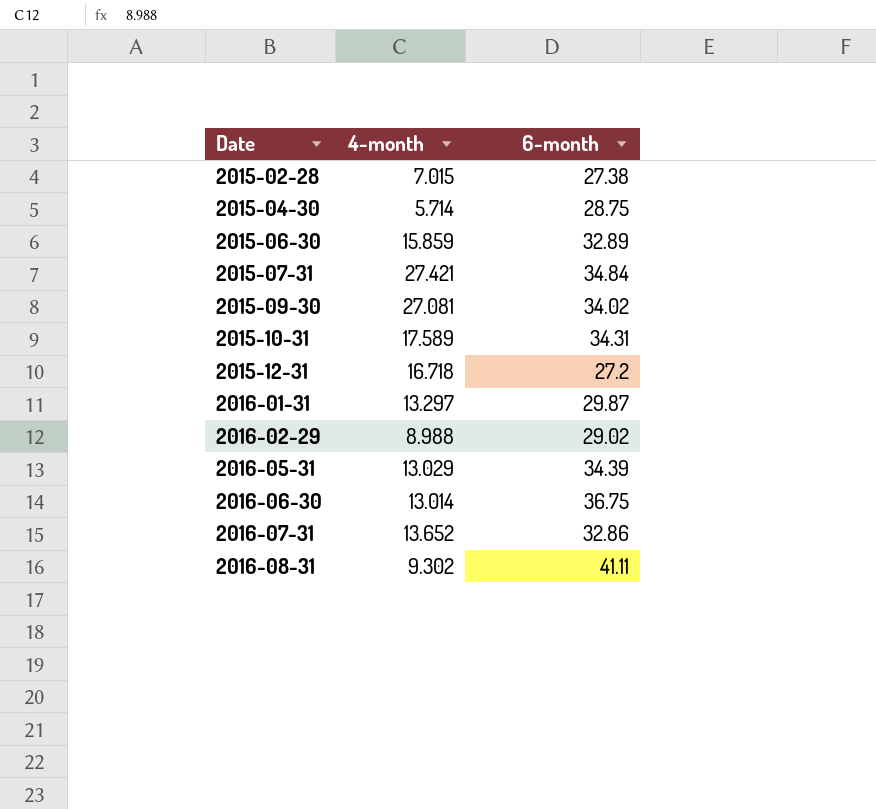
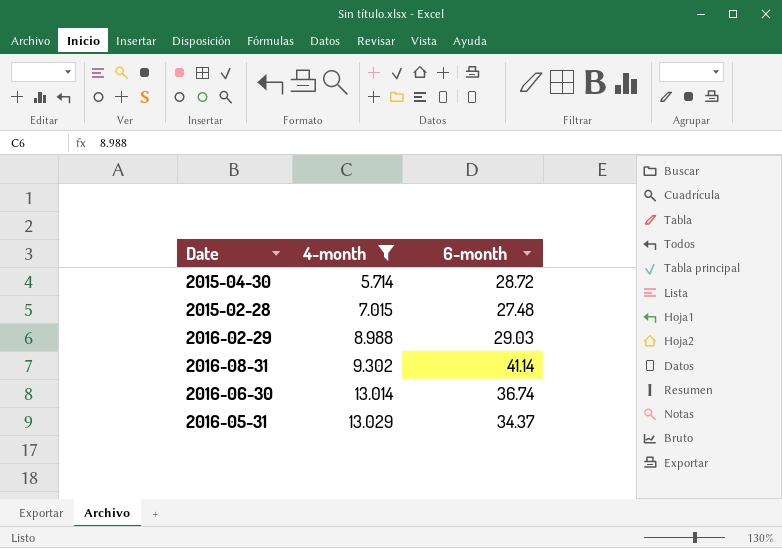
filter: none -> 4-month <= 13.029
row order: Date ascending -> 4-month ascending
2015-04-30 | 6-month: 28.75 -> 28.72
2015-02-28 | 6-month: 27.38 -> 27.48
2016-02-29 | 6-month: 29.02 -> 29.03
2016-08-31 | 6-month: 41.11 -> 41.14
2016-06-30 | 6-month: 36.75 -> 36.74
2016-05-31 | 6-month: 34.39 -> 34.37

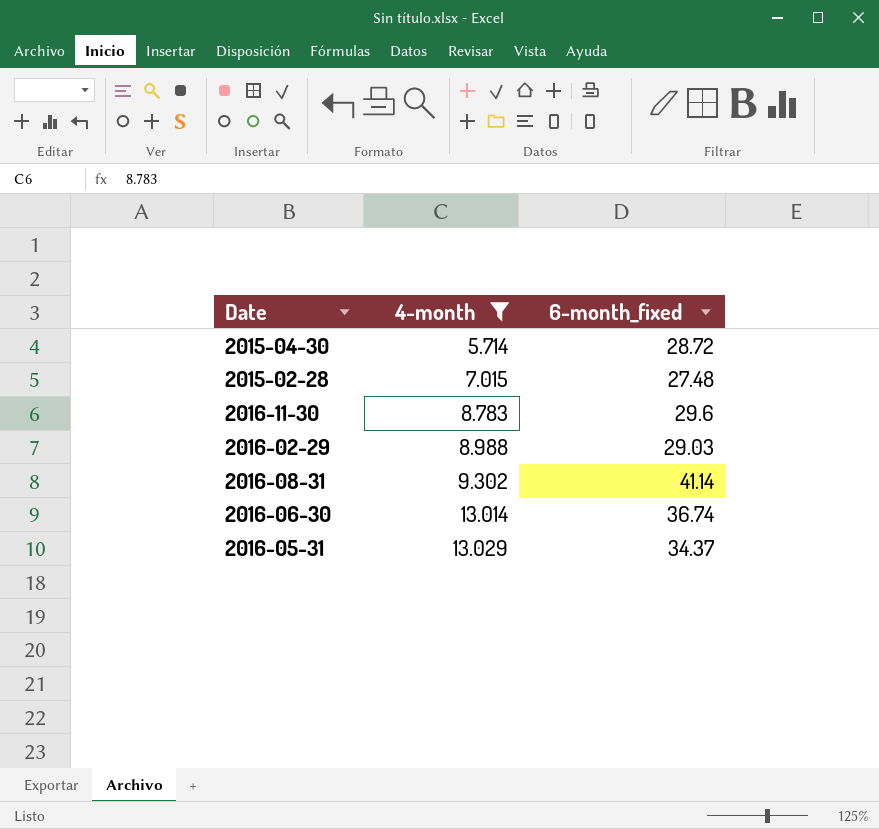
column name: 6-month -> 6-month_fixed
row 2016-11-30: none -> 8.783 | 29.6

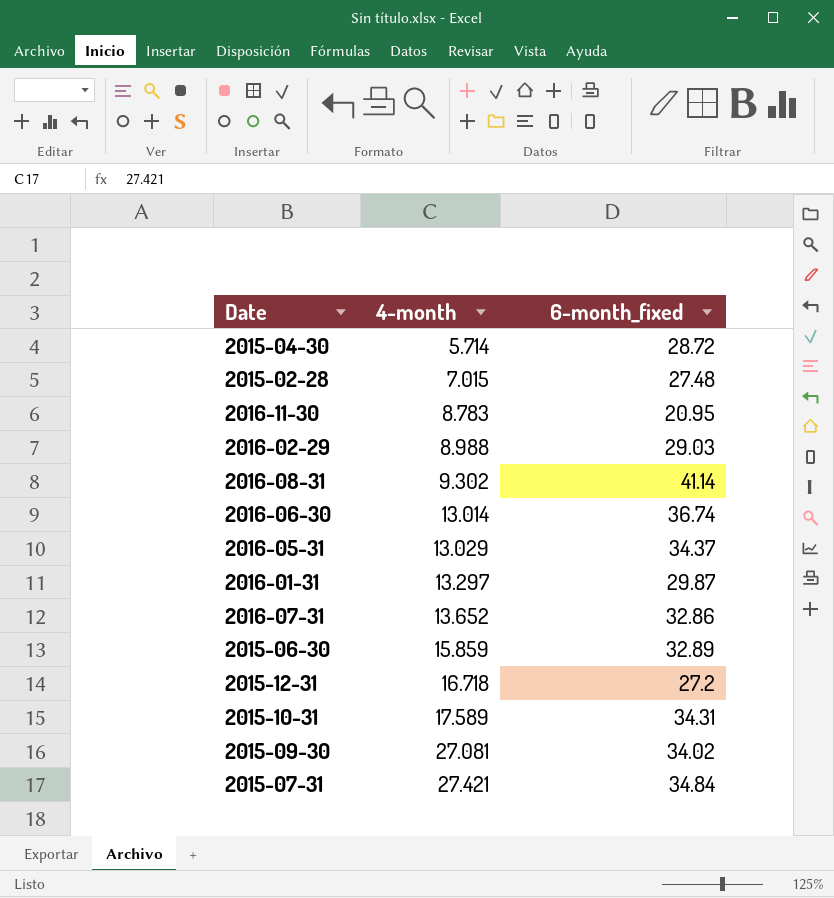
filter: 4-month <= 13.029 -> none
2016-11-30 | 6-month_fixed: 29.6 -> 20.95

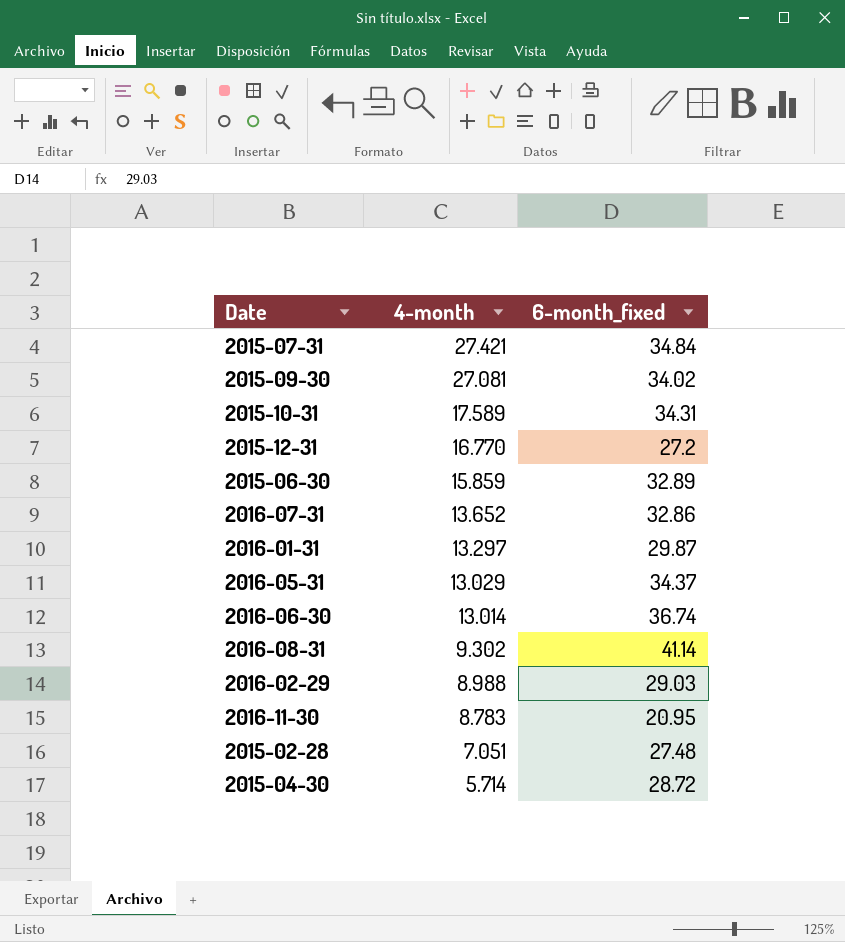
row order: 4-month ascending -> 4-month descending
2015-12-31 | 4-month: 16.718 -> 16.770
2015-02-28 | 4-month: 7.015 -> 7.051

